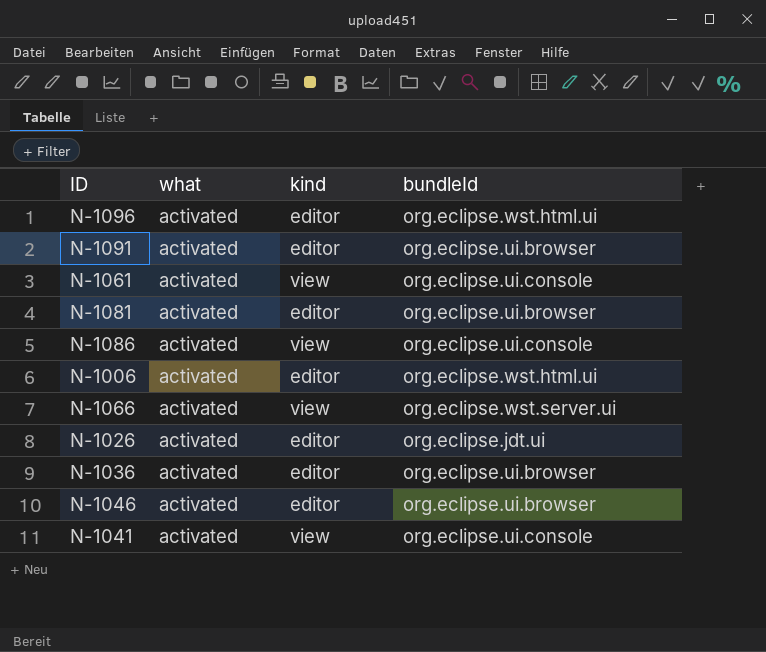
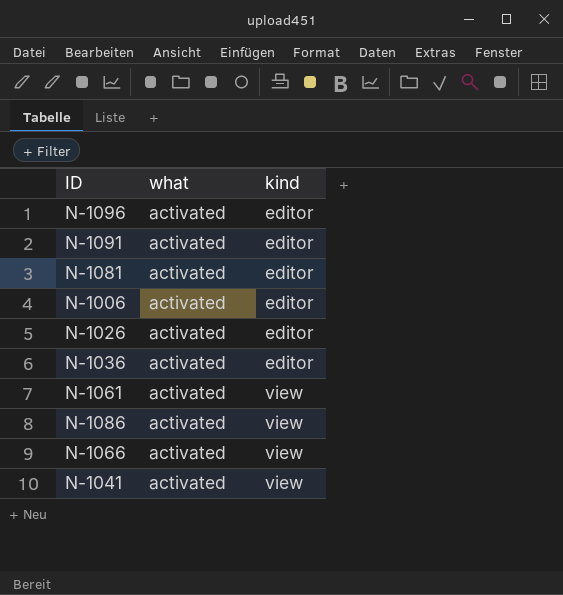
row order: none -> kind ascending
column bundleId | position: 4 -> none
row N-1046: activated | editor | org.eclipse.ui.browser -> none

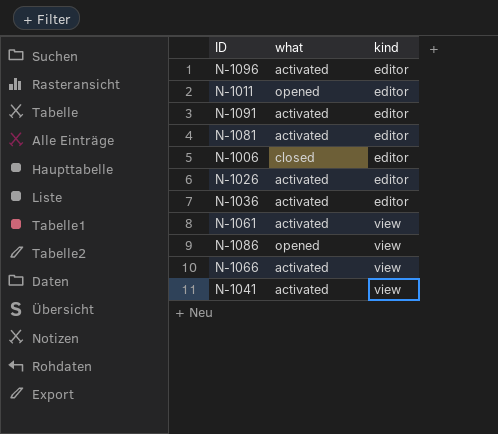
row N-1011: none -> opened | editor
N-1006 | what: activated -> closed
N-1086 | what: activated -> opened

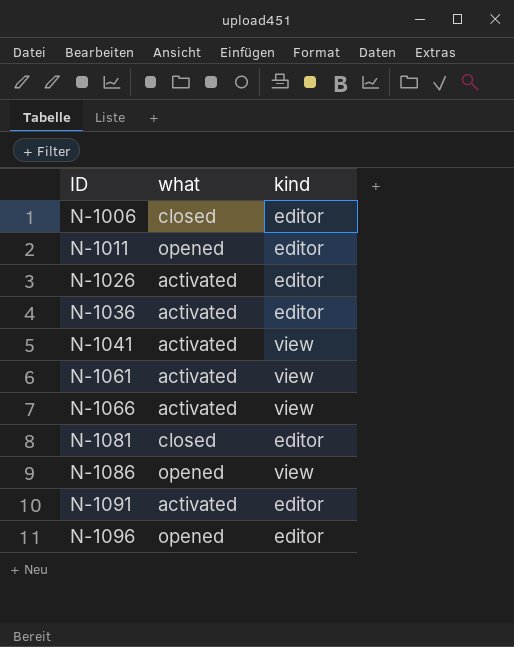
row order: kind ascending -> ID ascending
N-1081 | what: activated -> closed
N-1096 | what: activated -> opened

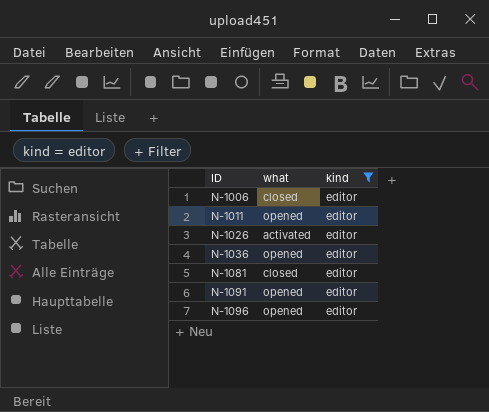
filter: none -> kind = editor
N-1036 | what: activated -> opened
N-1091 | what: activated -> opened

